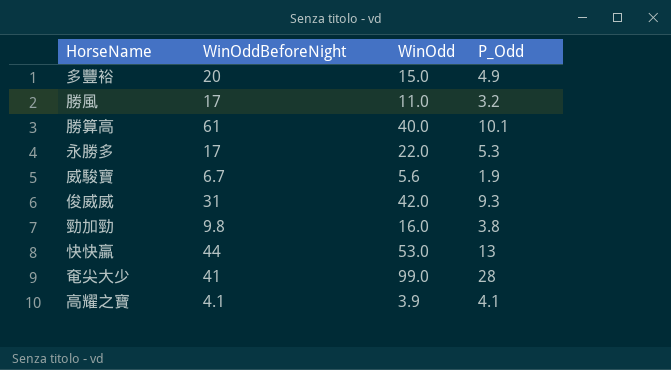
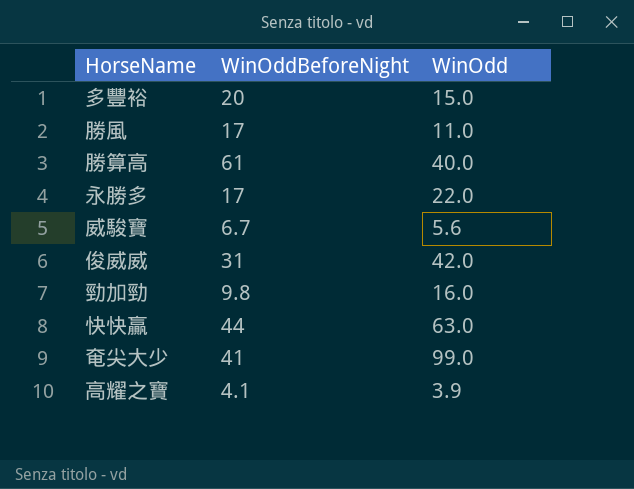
column P_Odd | position: 4 -> none
快快贏 | WinOdd: 53.0 -> 63.0

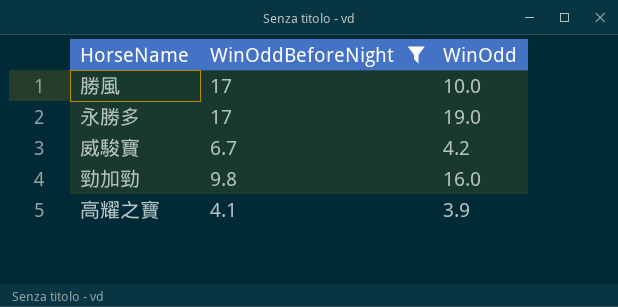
filter: none -> WinOddBeforeNight <= 17
勝風 | WinOdd: 11.0 -> 10.0
永勝多 | WinOdd: 22.0 -> 19.0
威駿寶 | WinOdd: 5.6 -> 4.2

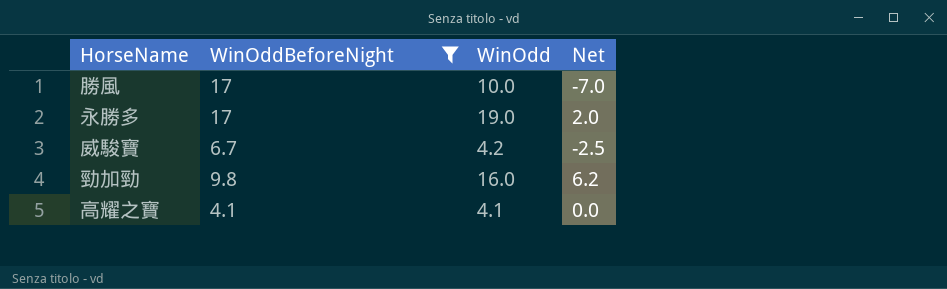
column Net | formula: none -> [WinOdd] - [WinOddBeforeNight]
高耀之寶 | WinOdd: 3.9 -> 4.1

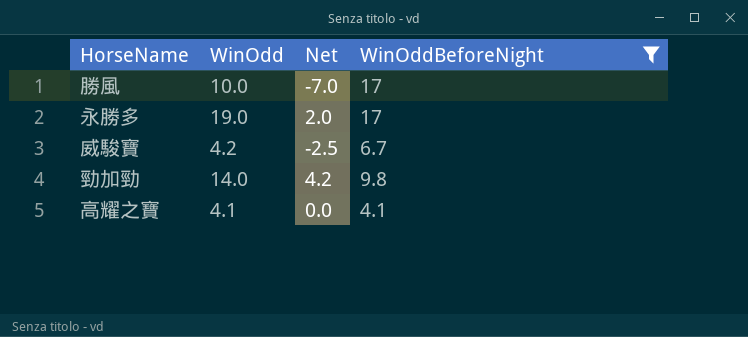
column WinOddBeforeNight | position: 2 -> 4
勁加勁 | WinOdd: 16.0 -> 14.0
勁加勁 | Net: 6.2 -> 4.2

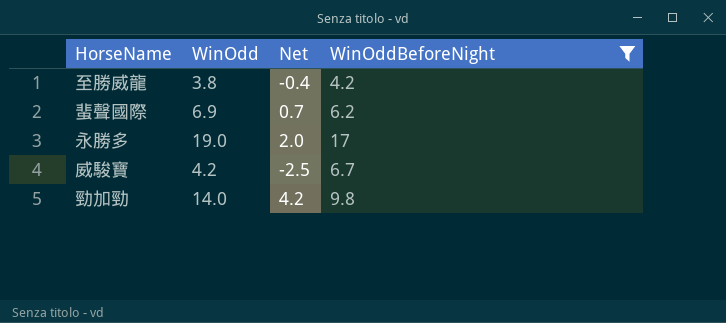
row 勝風: 10.0 | -7.0 | 17 -> none
row 高耀之寶: 4.1 | 0.0 | 4.1 -> none
row 至勝威龍: none -> 3.8 | -0.4 | 4.2
row 蜚聲國際: none -> 6.9 | 0.7 | 6.2

